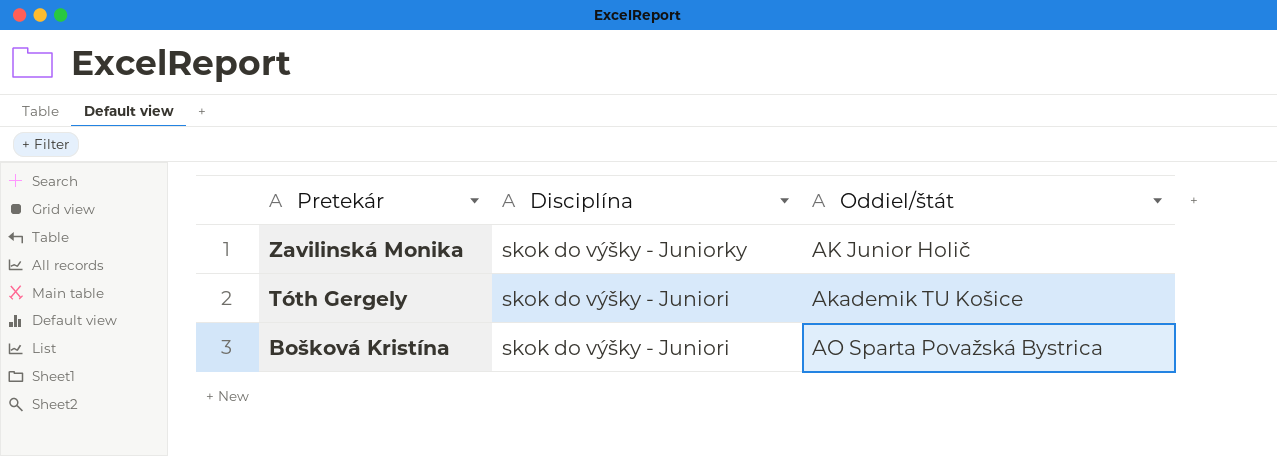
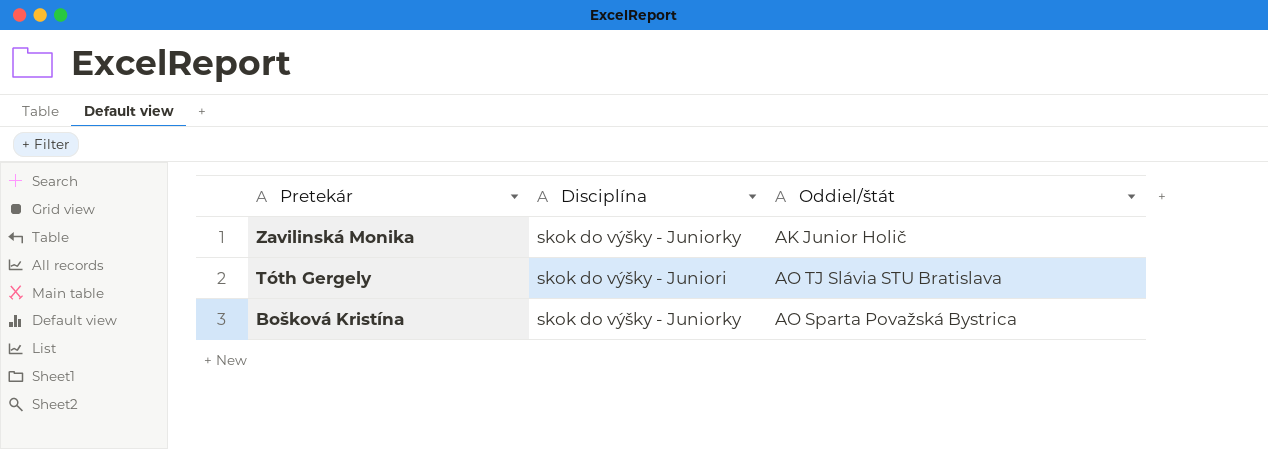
Tóth Gergely | Oddiel/štát: Akademik TU Košice -> AO TJ Slávia STU Bratislava
Bošková Kristína | Disciplína: skok do výšky - Juniori -> skok do výšky - Juniorky

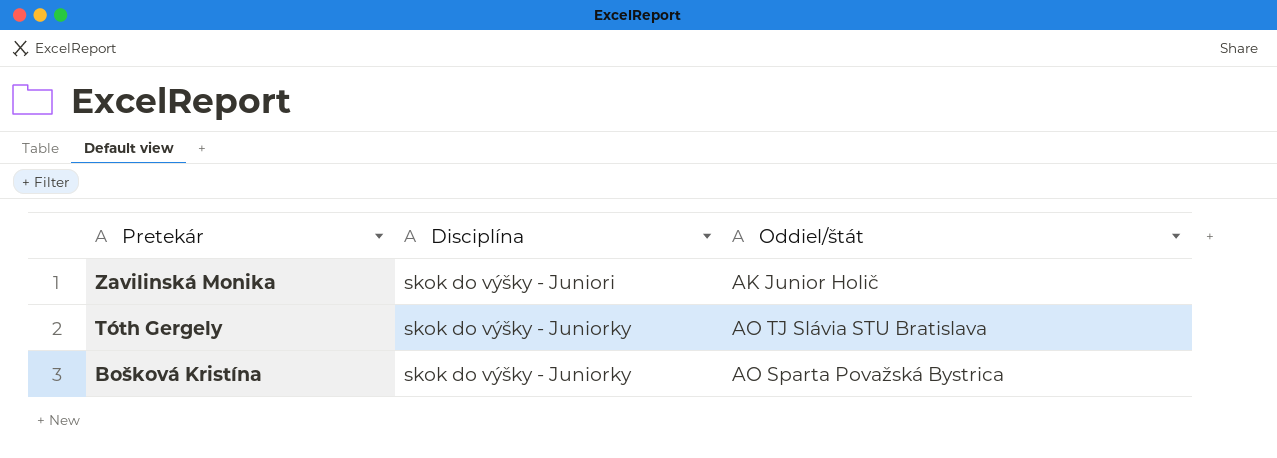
Zavilinská Monika | Disciplína: skok do výšky - Juniorky -> skok do výšky - Juniori
Tóth Gergely | Disciplína: skok do výšky - Juniori -> skok do výšky - Juniorky

